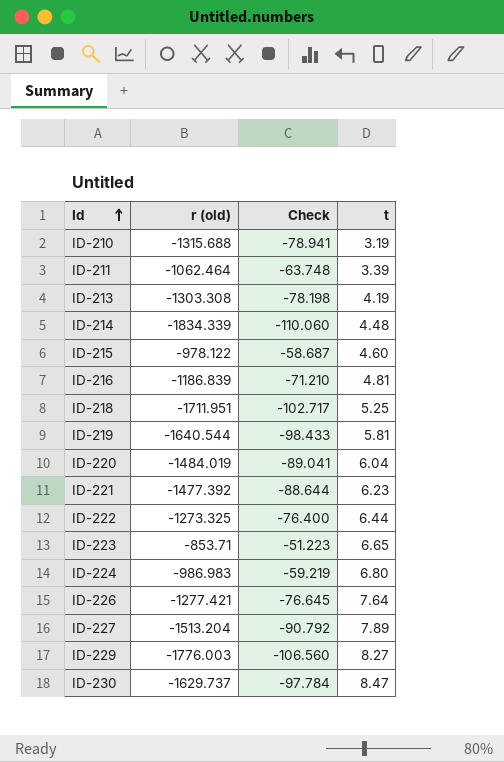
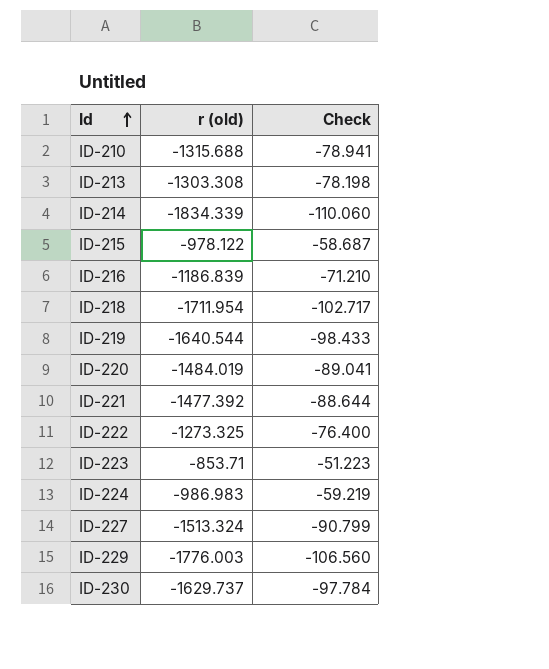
column t | position: 4 -> none
row ID-211: -1062.464 | -63.748 | 3.39 -> none
row ID-226: -1277.421 | -76.645 | 7.64 -> none
ID-218 | r (old): -1711.951 -> -1711.954
ID-227 | r (old): -1513.204 -> -1513.324
ID-227 | Check: -90.792 -> -90.799

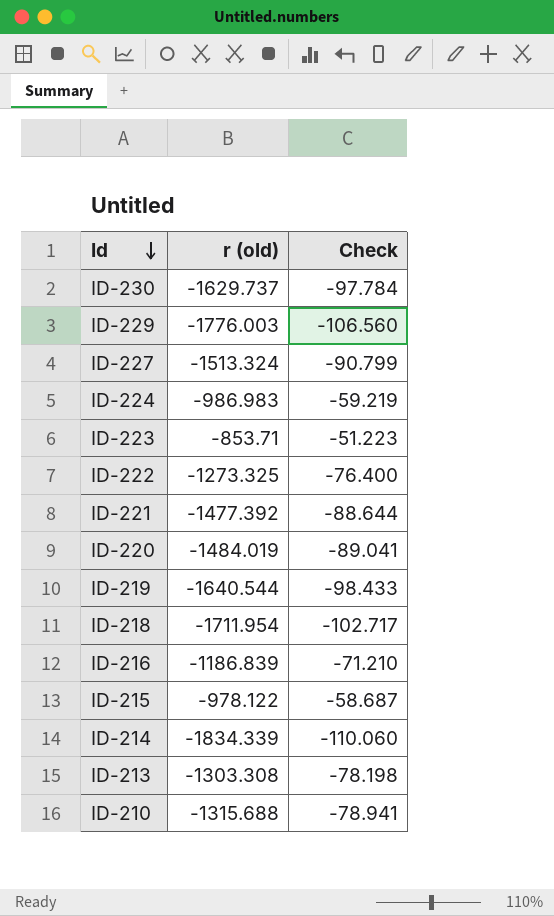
row order: Id ascending -> Id descending

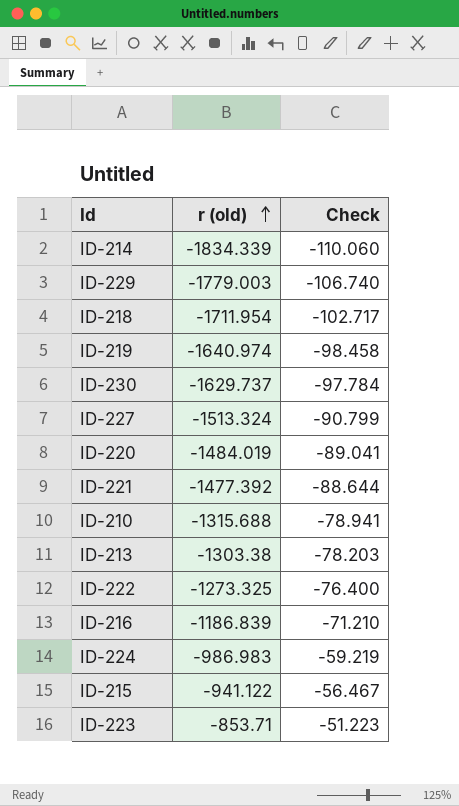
row order: Id descending -> r (old) ascending
ID-229 | r (old): -1776.003 -> -1779.003
ID-229 | Check: -106.560 -> -106.740
ID-219 | r (old): -1640.544 -> -1640.974
ID-219 | Check: -98.433 -> -98.458
ID-213 | r (old): -1303.308 -> -1303.38
ID-213 | Check: -78.198 -> -78.203
ID-215 | r (old): -978.122 -> -941.122
ID-215 | Check: -58.687 -> -56.467

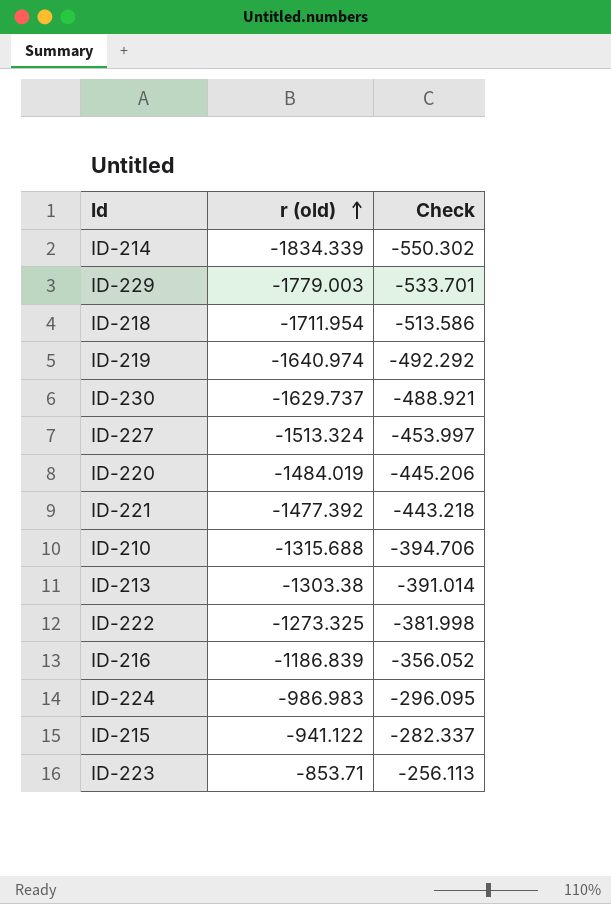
column Check | formula: [r (old)] * 0.06 -> [r (old)] * 0.3

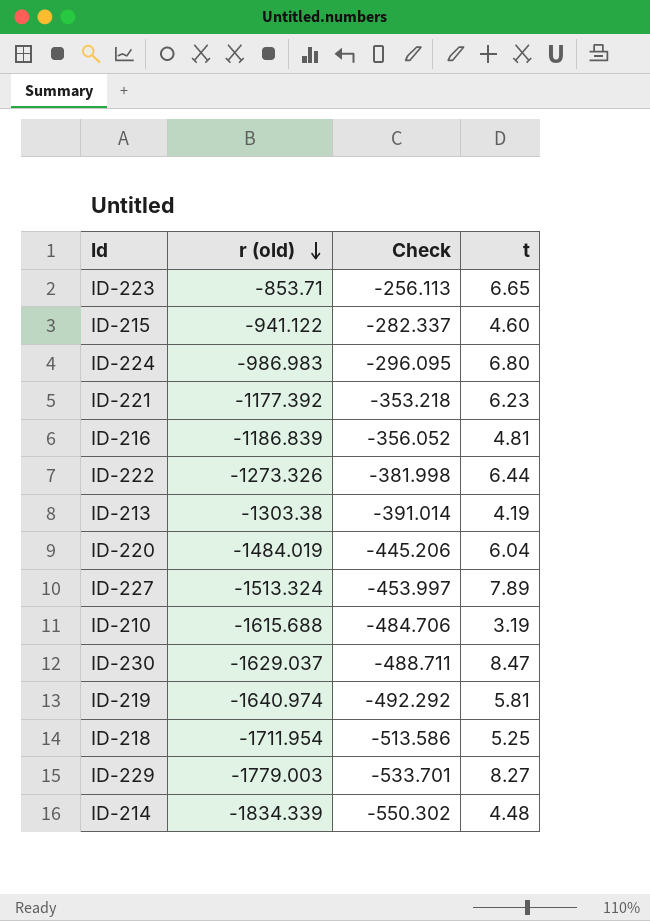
row order: r (old) ascending -> r (old) descending
column t | position: none -> 4
ID-221 | r (old): -1477.392 -> -1177.392
ID-221 | Check: -443.218 -> -353.218
ID-222 | r (old): -1273.325 -> -1273.326
ID-210 | r (old): -1315.688 -> -1615.688
ID-210 | Check: -394.706 -> -484.706
ID-230 | r (old): -1629.737 -> -1629.037
ID-230 | Check: -488.921 -> -488.711

